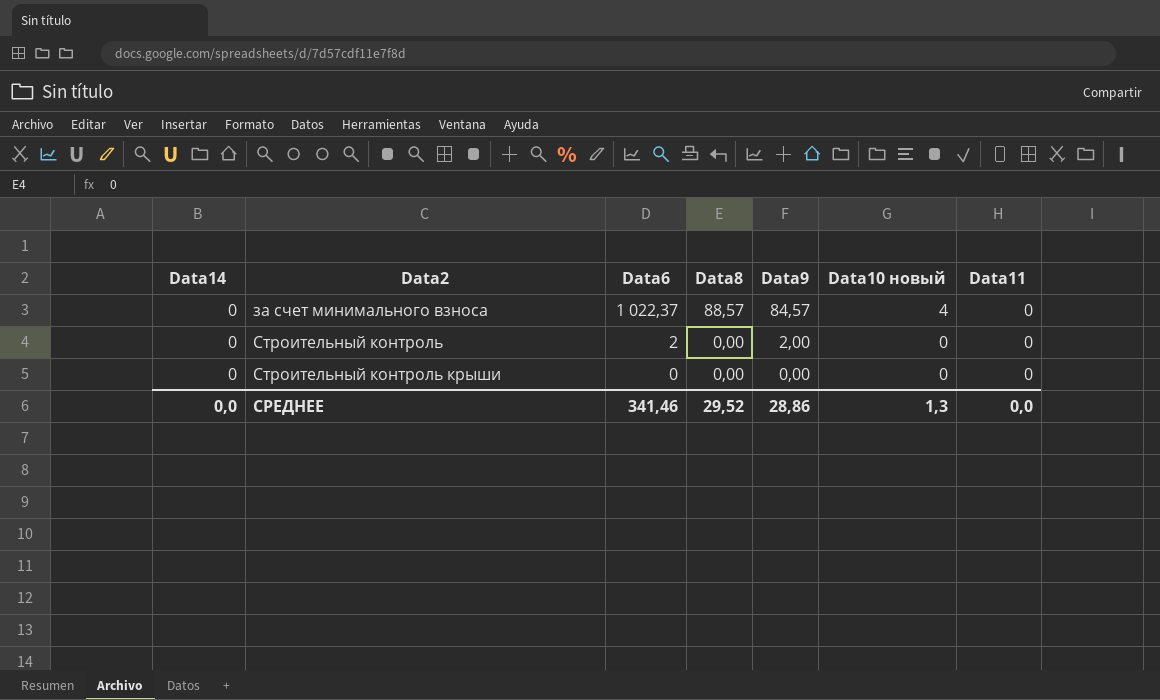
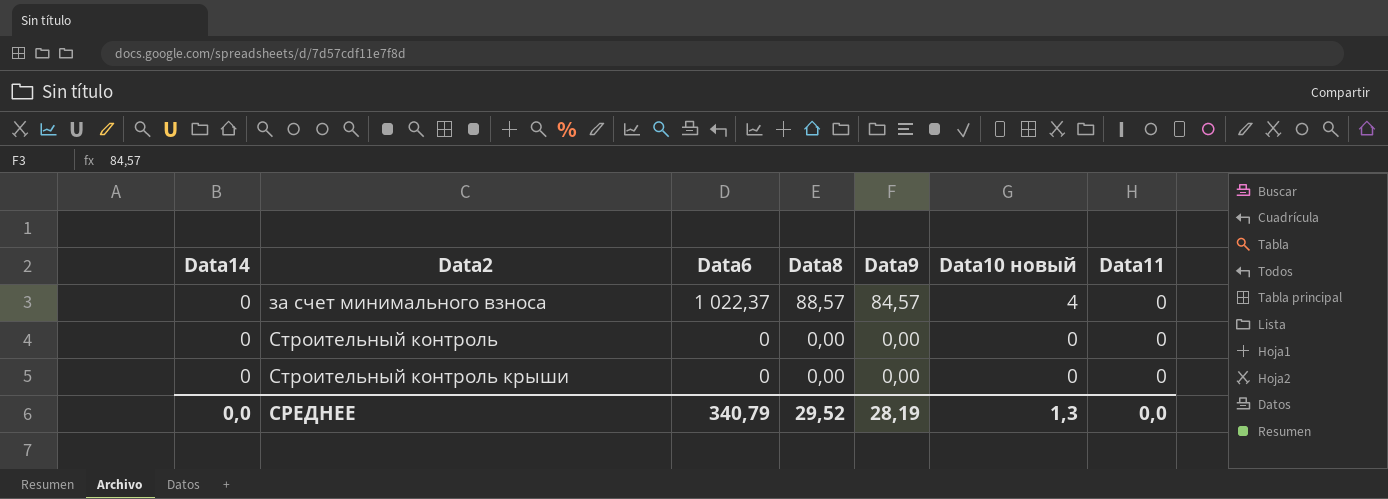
Строительный контроль | Data6: 2 -> 0
Строительный контроль | Data9: 2,00 -> 0,00
СРЕДНЕЕ | Data6: 341,46 -> 340,79
СРЕДНЕЕ | Data9: 28,86 -> 28,19

